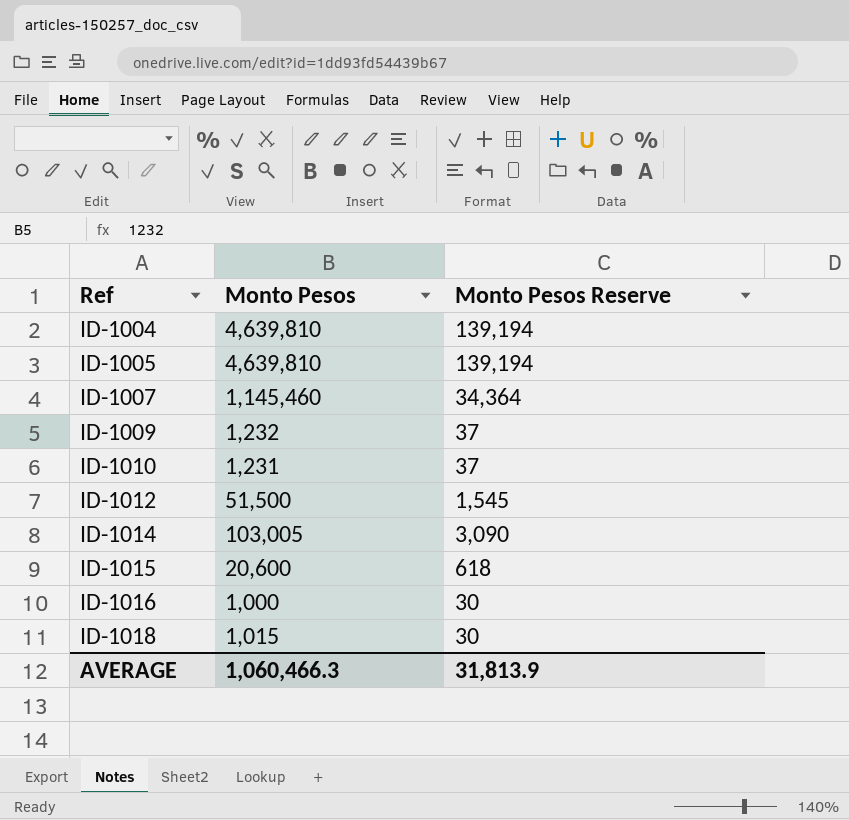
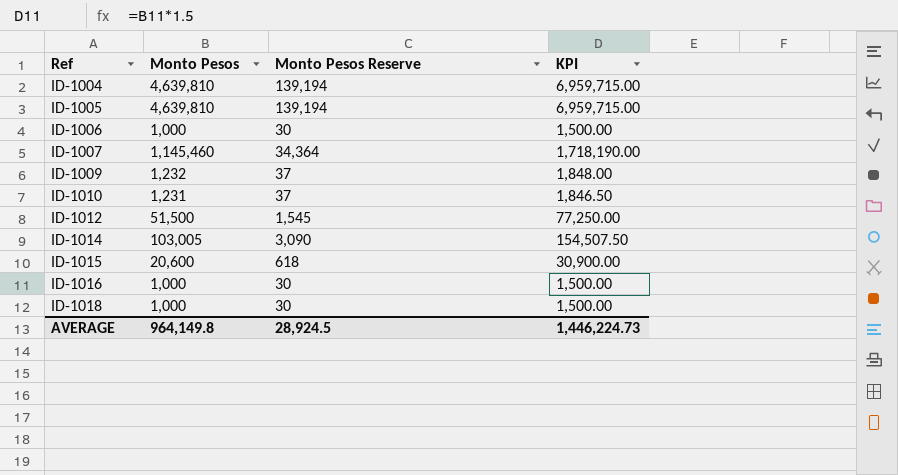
column KPI | formula: none -> [Monto Pesos] * 1.5
row ID-1006: none -> 1,000 | 30 | 1,500.00
ID-1018 | Monto Pesos: 1,015 -> 1,000
AVERAGE | Monto Pesos: 1,060,466.3 -> 964,149.8
AVERAGE | Monto Pesos Reserve: 31,813.9 -> 28,924.5

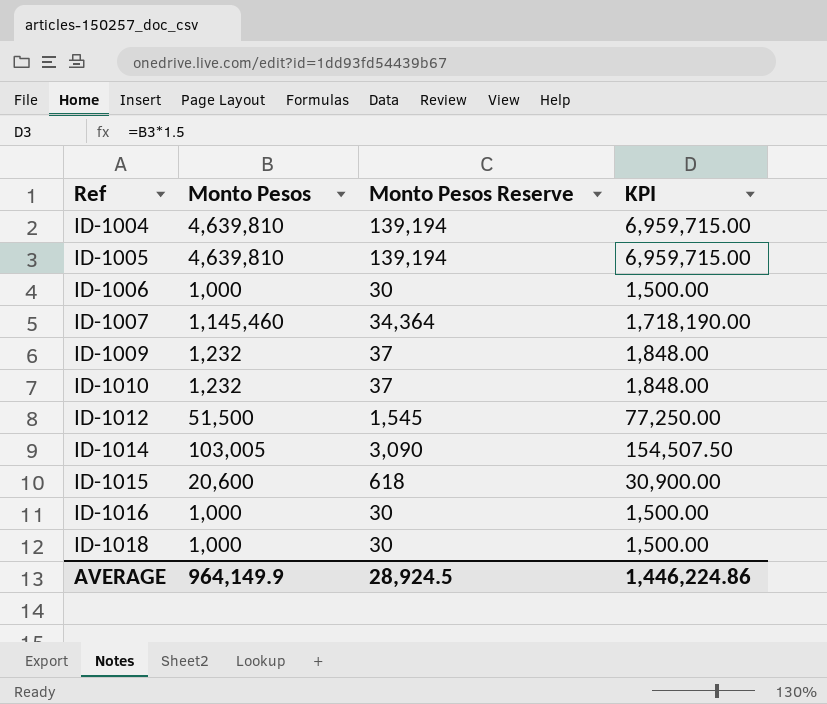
ID-1010 | Monto Pesos: 1,231 -> 1,232
ID-1010 | KPI: 1,846.50 -> 1,848.00
AVERAGE | Monto Pesos: 964,149.8 -> 964,149.9
AVERAGE | KPI: 1,446,224.73 -> 1,446,224.86

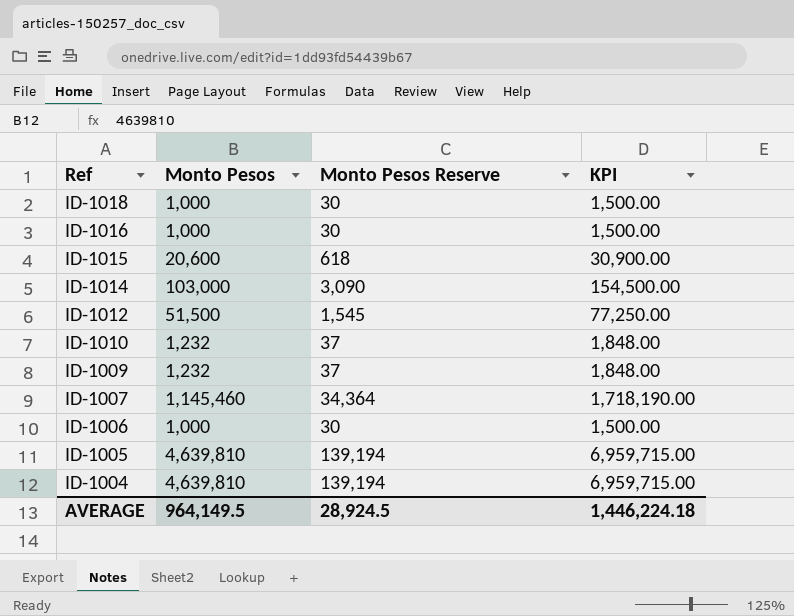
row order: Ref ascending -> Ref descending
ID-1014 | Monto Pesos: 103,005 -> 103,000
ID-1014 | KPI: 154,507.50 -> 154,500.00
AVERAGE | Monto Pesos: 964,149.9 -> 964,149.5
AVERAGE | KPI: 1,446,224.86 -> 1,446,224.18

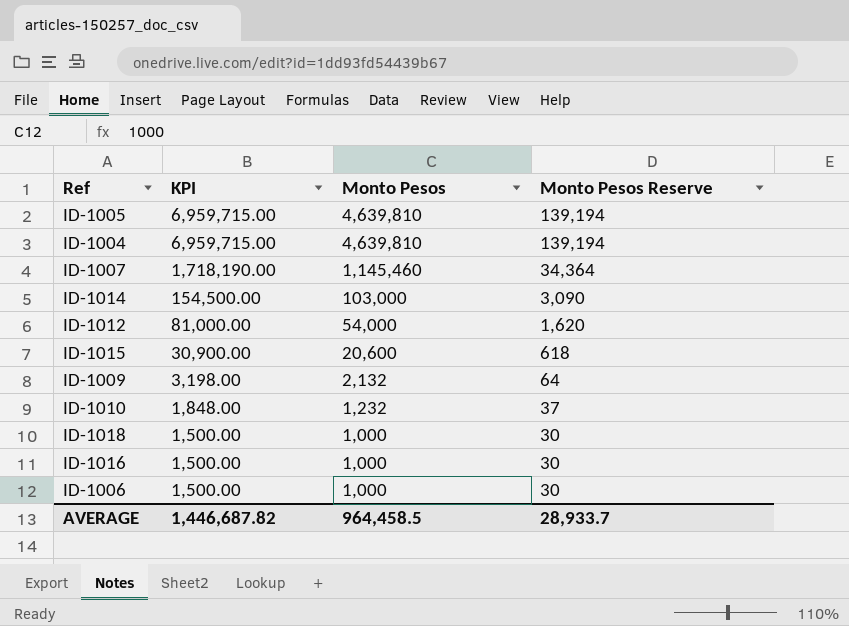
row order: Ref descending -> KPI descending
column KPI | position: 4 -> 2
ID-1012 | KPI: 77,250.00 -> 81,000.00
ID-1012 | Monto Pesos: 51,500 -> 54,000
ID-1012 | Monto Pesos Reserve: 1,545 -> 1,620
ID-1009 | KPI: 1,848.00 -> 3,198.00
ID-1009 | Monto Pesos: 1,232 -> 2,132
ID-1009 | Monto Pesos Reserve: 37 -> 64
AVERAGE | KPI: 1,446,224.18 -> 1,446,687.82
AVERAGE | Monto Pesos: 964,149.5 -> 964,458.5
AVERAGE | Monto Pesos Reserve: 28,924.5 -> 28,933.7

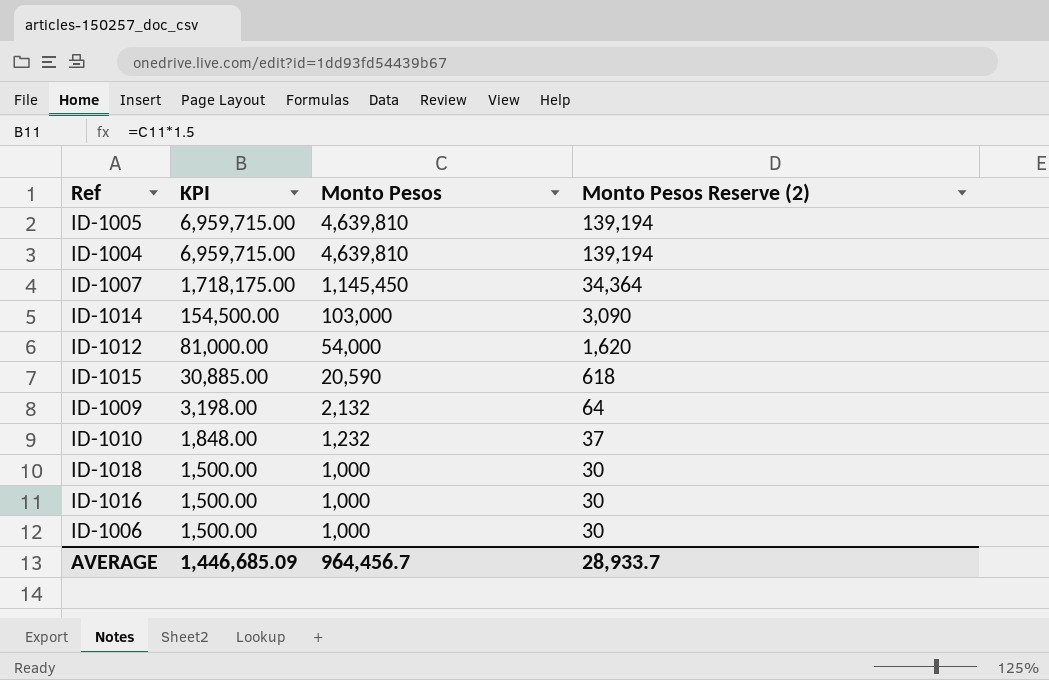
column name: Monto Pesos Reserve -> Monto Pesos Reserve (2)
ID-1007 | KPI: 1,718,190.00 -> 1,718,175.00
ID-1007 | Monto Pesos: 1,145,460 -> 1,145,450
ID-1015 | KPI: 30,900.00 -> 30,885.00
ID-1015 | Monto Pesos: 20,600 -> 20,590
AVERAGE | KPI: 1,446,687.82 -> 1,446,685.09
AVERAGE | Monto Pesos: 964,458.5 -> 964,456.7

